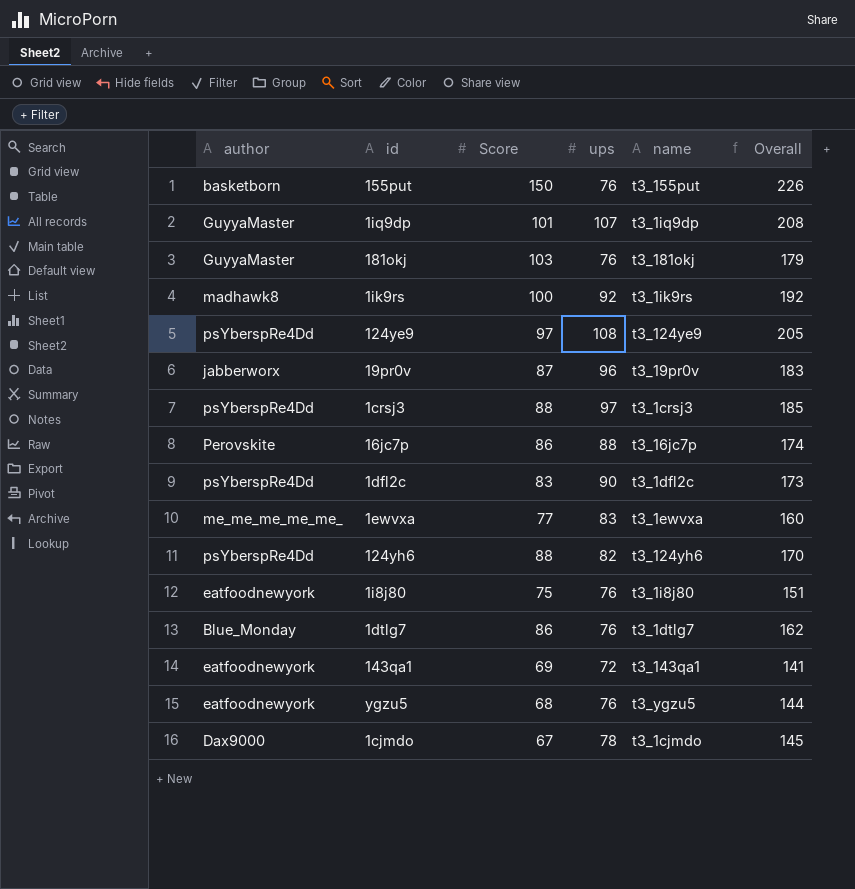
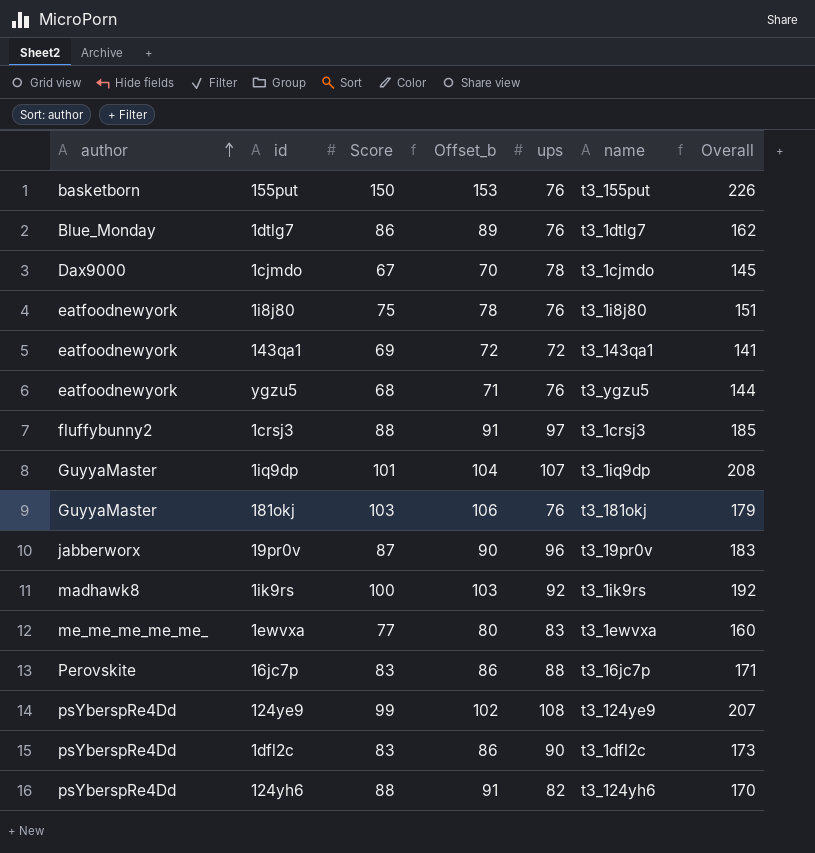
row order: none -> author ascending
column Offset_b | formula: none -> [Score] + 3
1crsj3 | author: psYberspRe4Dd -> fluffybunny2
16jc7p | Score: 86 -> 83
16jc7p | Overall: 174 -> 171
124ye9 | Score: 97 -> 99
124ye9 | Overall: 205 -> 207

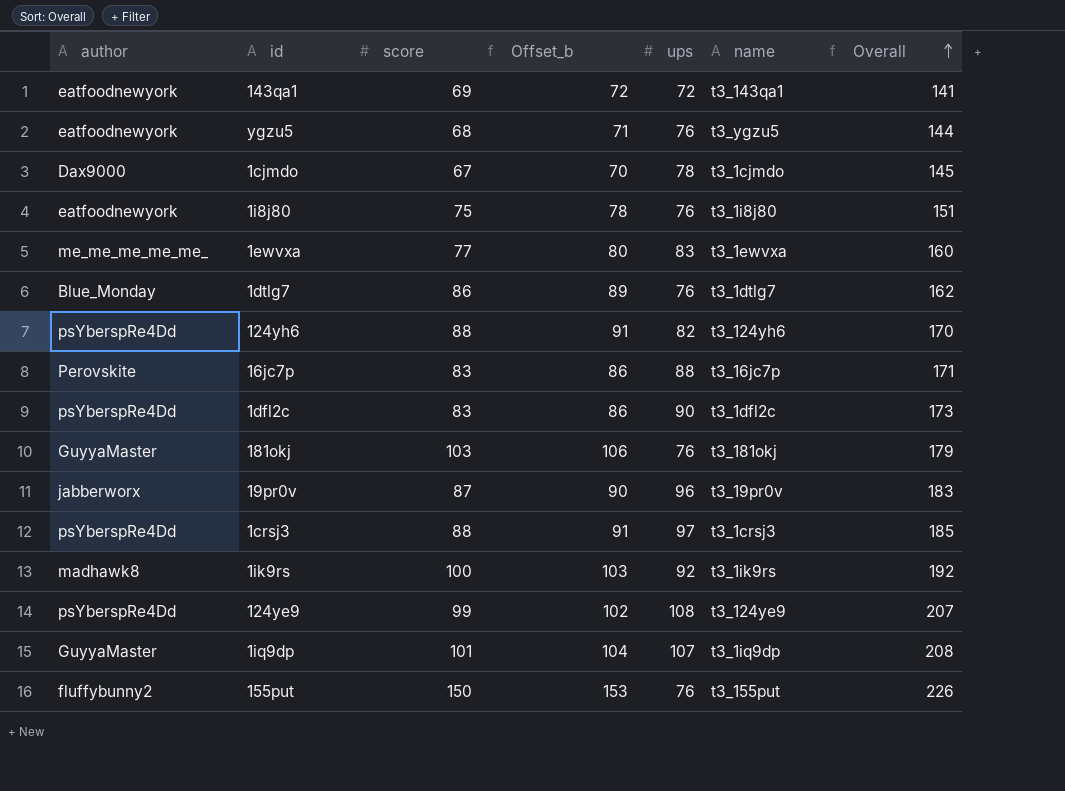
row order: author ascending -> Overall ascending
column name: Score -> score
1crsj3 | author: fluffybunny2 -> psYberspRe4Dd
155put | author: basketborn -> fluffybunny2

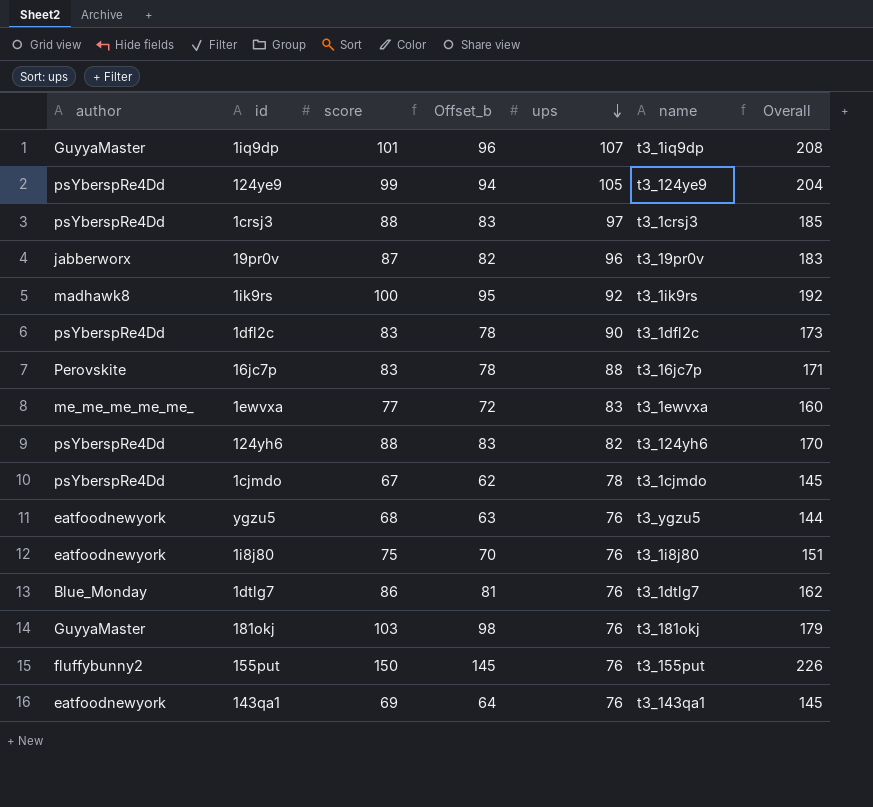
row order: Overall ascending -> ups descending
column Offset_b | formula: [score] + 3 -> [score] - 5
124ye9 | ups: 108 -> 105
124ye9 | Overall: 207 -> 204
1cjmdo | author: Dax9000 -> psYberspRe4Dd
143qa1 | ups: 72 -> 76
143qa1 | Overall: 141 -> 145

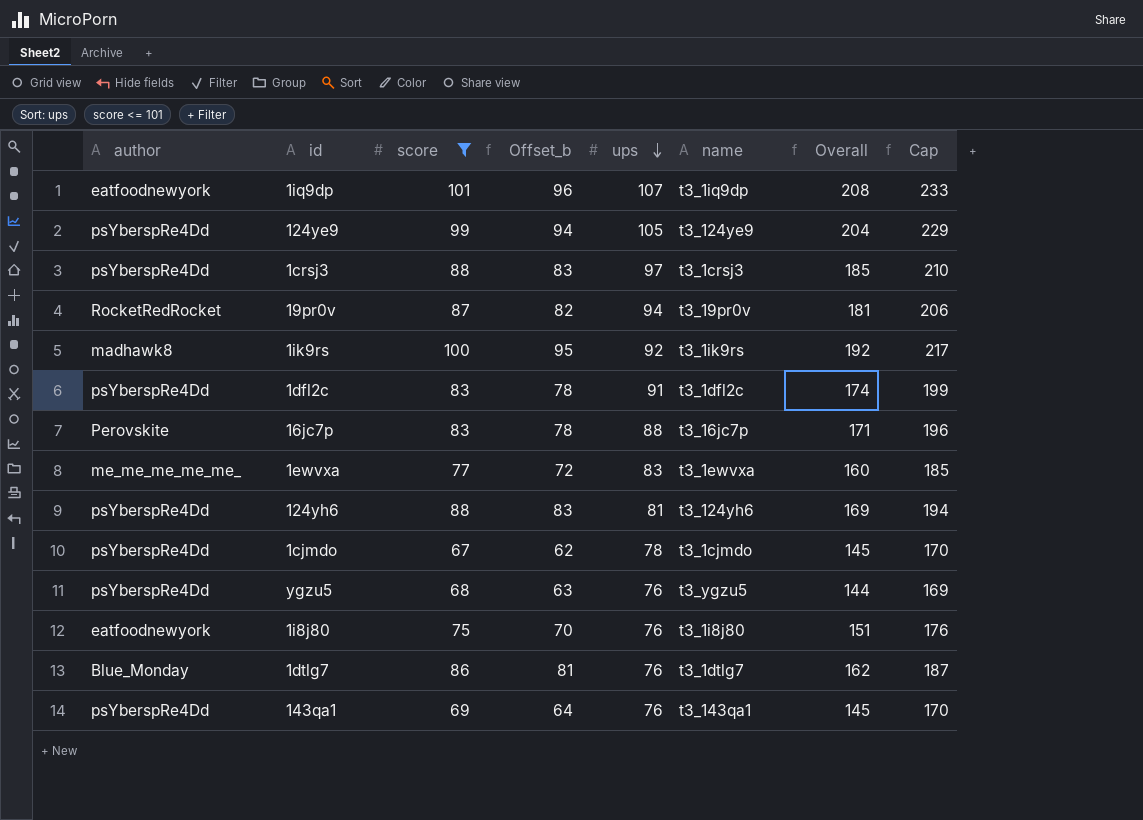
filter: none -> score <= 101
column Cap | formula: none -> [Overall] + 25
1iq9dp | author: GuyyaMaster -> eatfoodnewyork
19pr0v | author: jabberworx -> RocketRedRocket
19pr0v | ups: 96 -> 94
19pr0v | Overall: 183 -> 181
1dfl2c | ups: 90 -> 91
1dfl2c | Overall: 173 -> 174
124yh6 | ups: 82 -> 81
124yh6 | Overall: 170 -> 169
ygzu5 | author: eatfoodnewyork -> psYberspRe4Dd
143qa1 | author: eatfoodnewyork -> psYberspRe4Dd

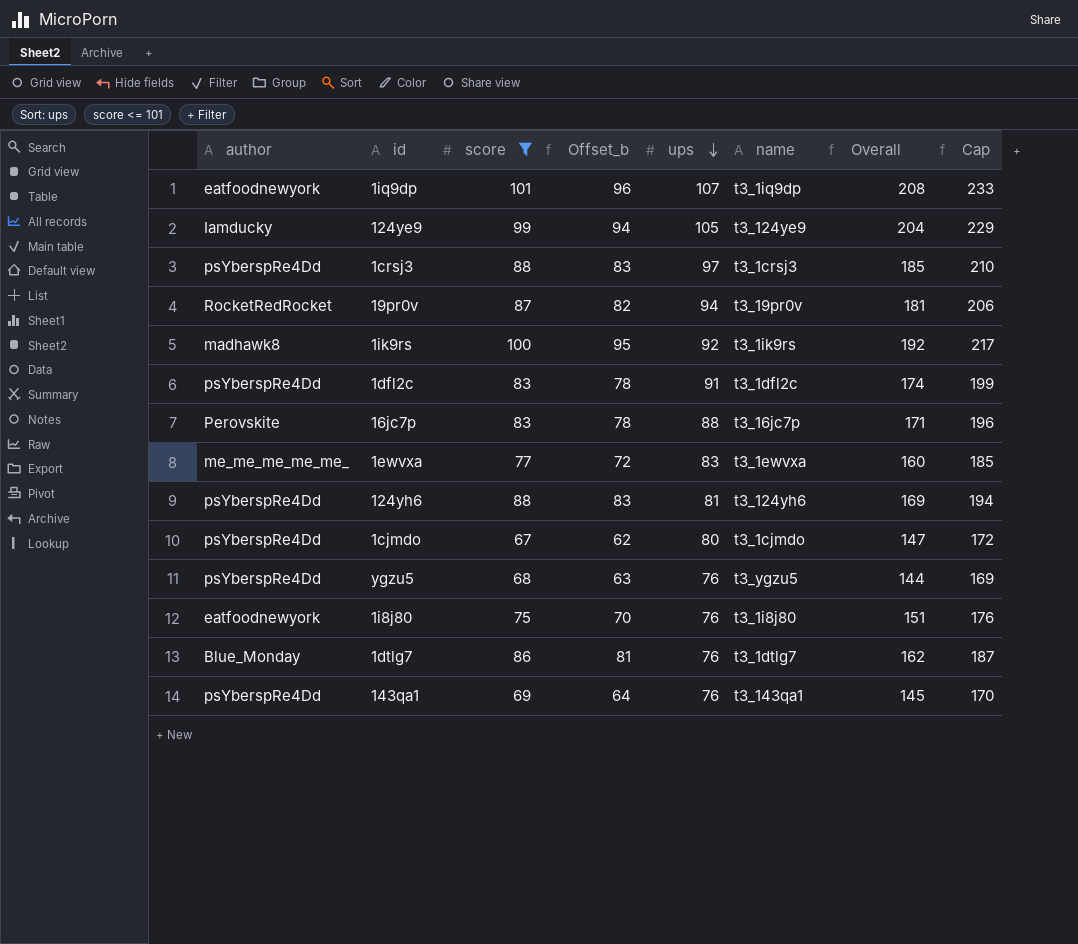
124ye9 | author: psYberspRe4Dd -> Iamducky
1cjmdo | ups: 78 -> 80
1cjmdo | Overall: 145 -> 147
1cjmdo | Cap: 170 -> 172

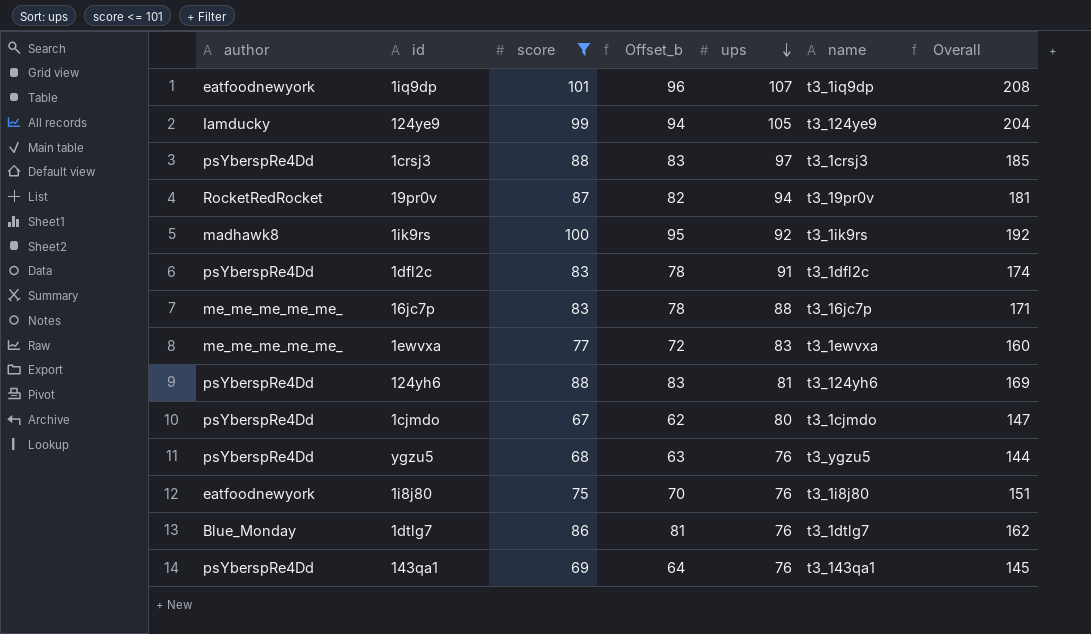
column Cap | formula: [Overall] + 25 -> none
16jc7p | author: Perovskite -> me_me_me_me_me_

